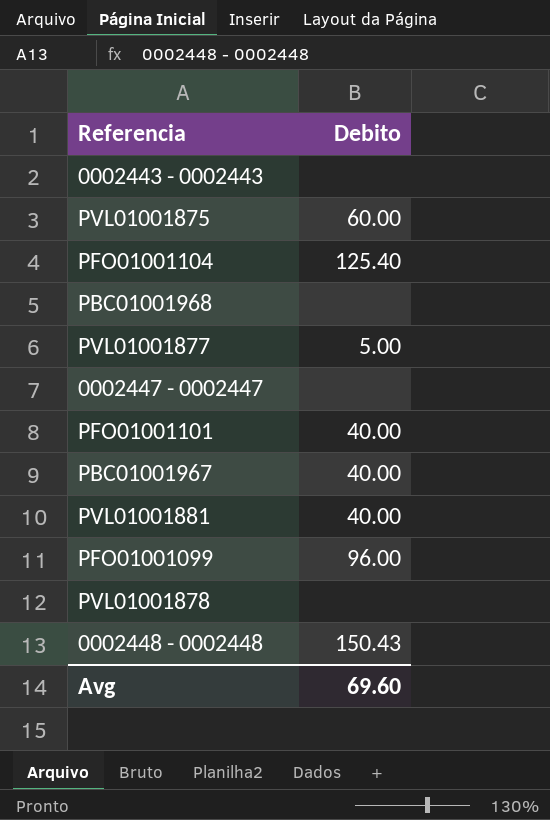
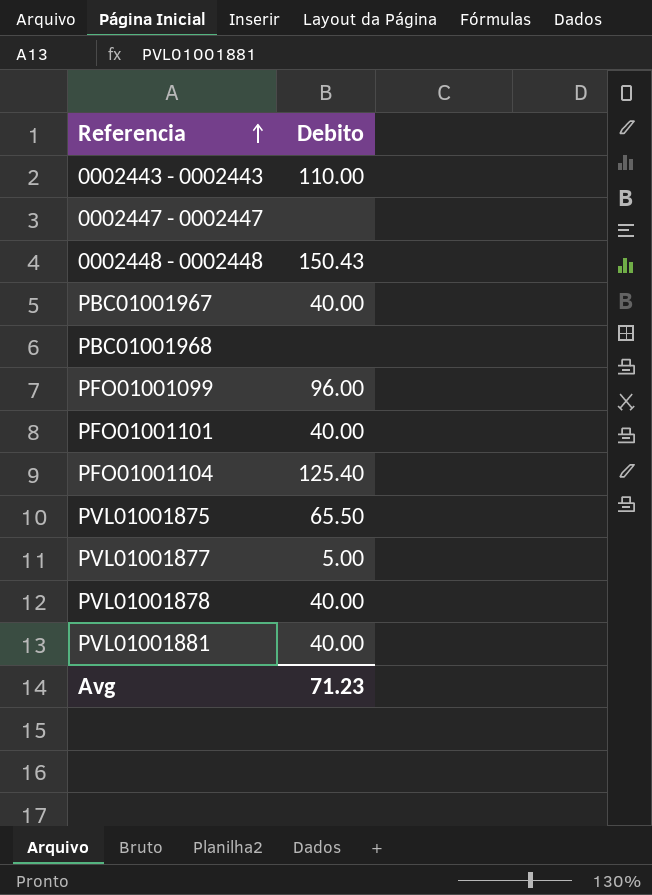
row order: none -> Referencia ascending
0002443 - 0002443 | Debito: none -> 110.00
PVL01001875 | Debito: 60.00 -> 65.50
PVL01001878 | Debito: none -> 40.00
Avg | Debito: 69.60 -> 71.23

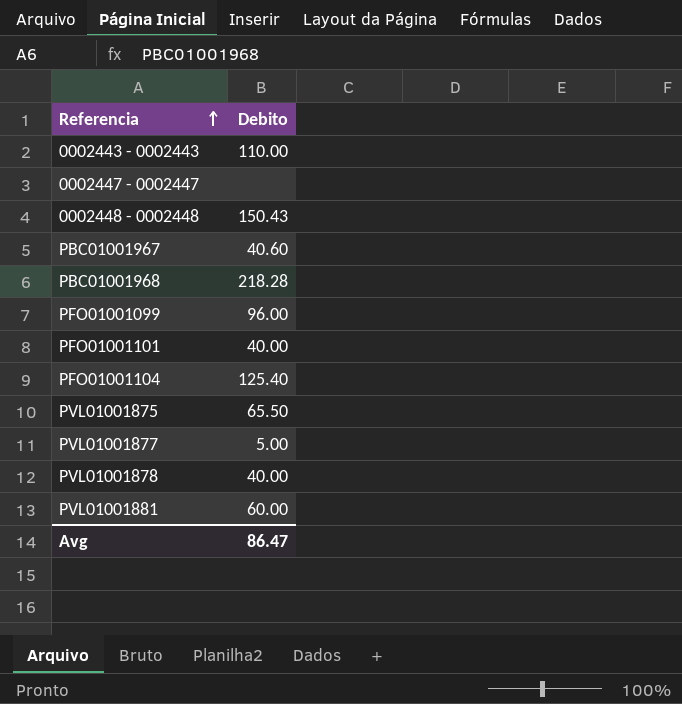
PBC01001967 | Debito: 40.00 -> 40.60
PBC01001968 | Debito: none -> 218.28
PVL01001881 | Debito: 40.00 -> 60.00
Avg | Debito: 71.23 -> 86.47

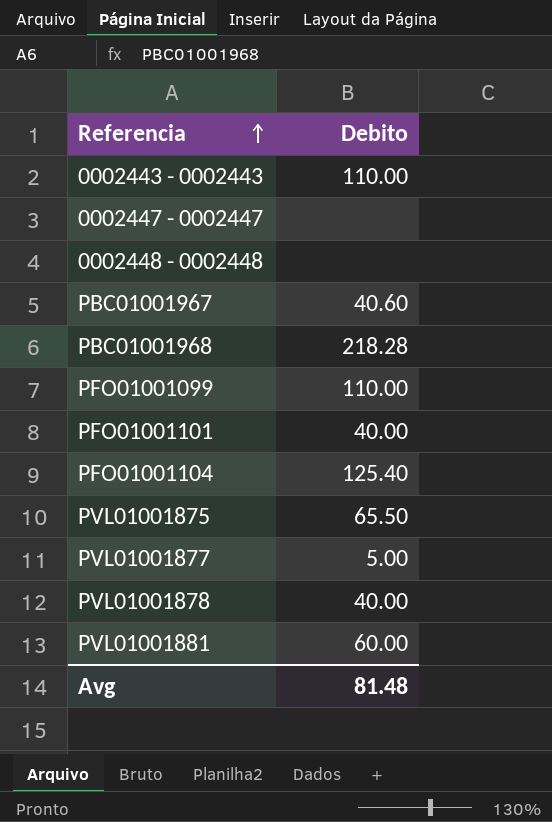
0002448 - 0002448 | Debito: 150.43 -> none
PFO01001099 | Debito: 96.00 -> 110.00
Avg | Debito: 86.47 -> 81.48

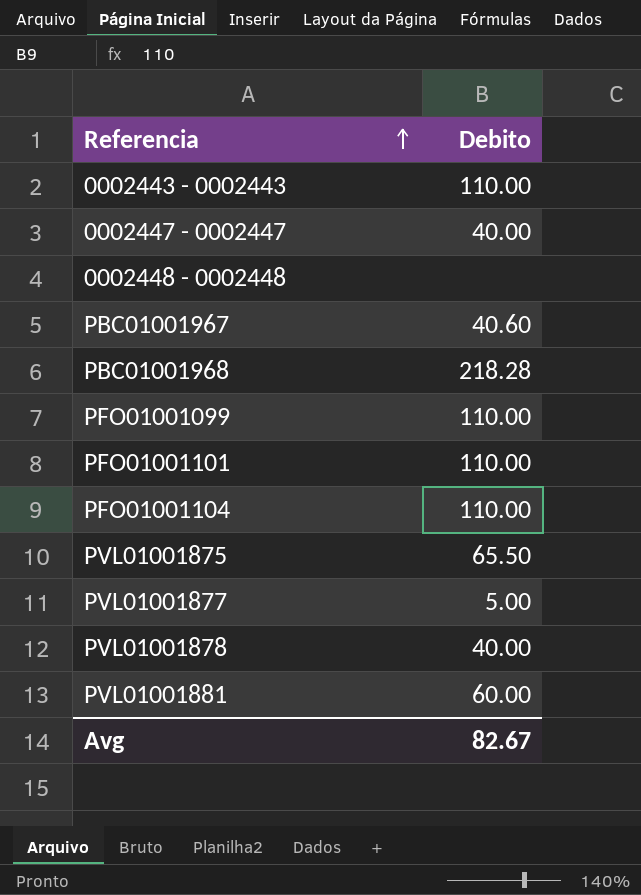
0002447 - 0002447 | Debito: none -> 40.00
PFO01001101 | Debito: 40.00 -> 110.00
PFO01001104 | Debito: 125.40 -> 110.00
Avg | Debito: 81.48 -> 82.67

